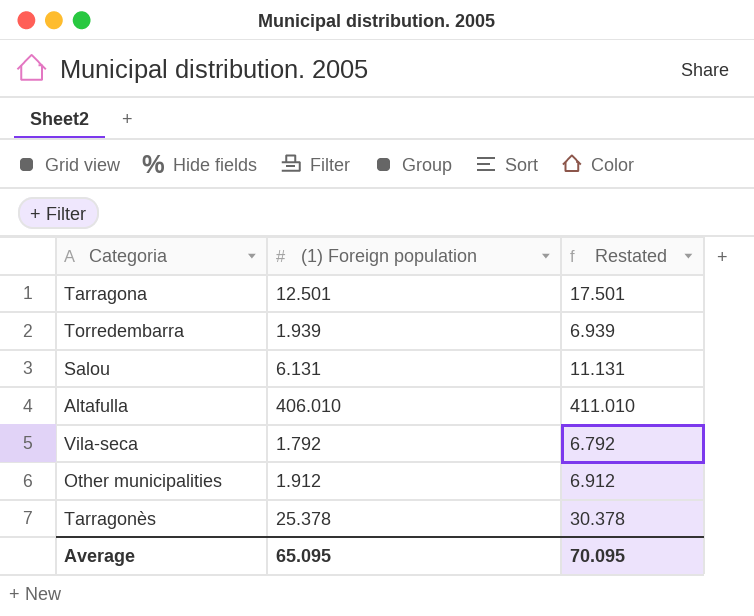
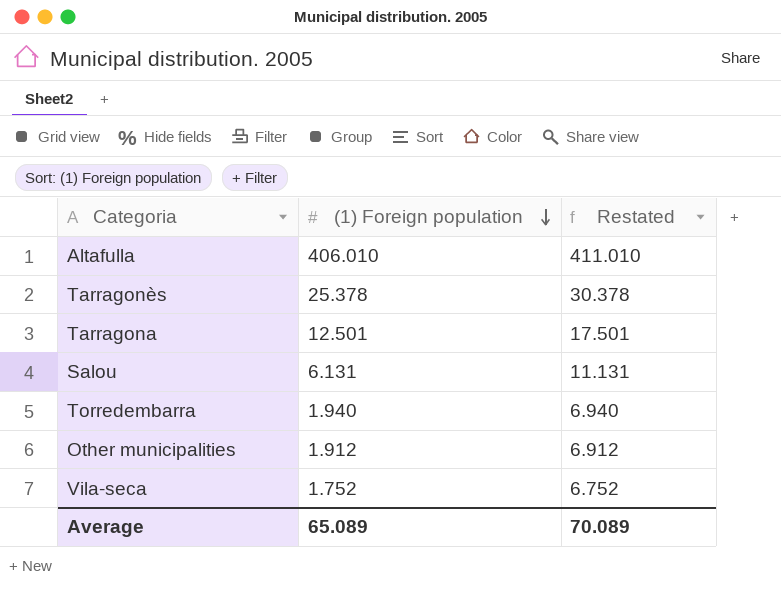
row order: none -> (1) Foreign population descending
Torredembarra | (1) Foreign population: 1.939 -> 1.940
Torredembarra | Restated: 6.939 -> 6.940
Vila-seca | (1) Foreign population: 1.792 -> 1.752
Vila-seca | Restated: 6.792 -> 6.752
Average | (1) Foreign population: 65.095 -> 65.089
Average | Restated: 70.095 -> 70.089

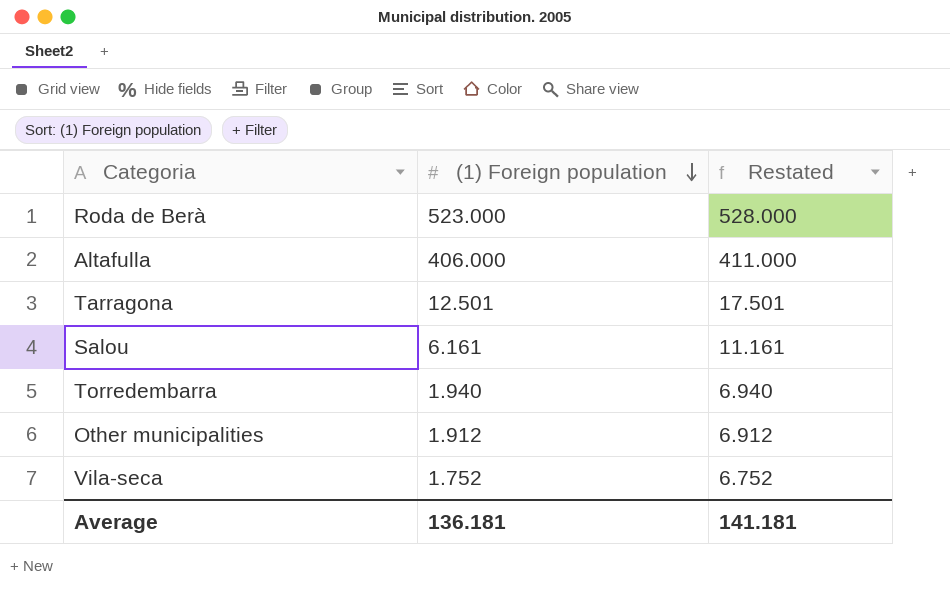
row Tarragonès: 25.378 | 30.378 -> none
row Roda de Berà: none -> 523.000 | 528.000
Altafulla | (1) Foreign population: 406.010 -> 406.000
Altafulla | Restated: 411.010 -> 411.000
Salou | (1) Foreign population: 6.131 -> 6.161
Salou | Restated: 11.131 -> 11.161
Average | (1) Foreign population: 65.089 -> 136.181
Average | Restated: 70.089 -> 141.181

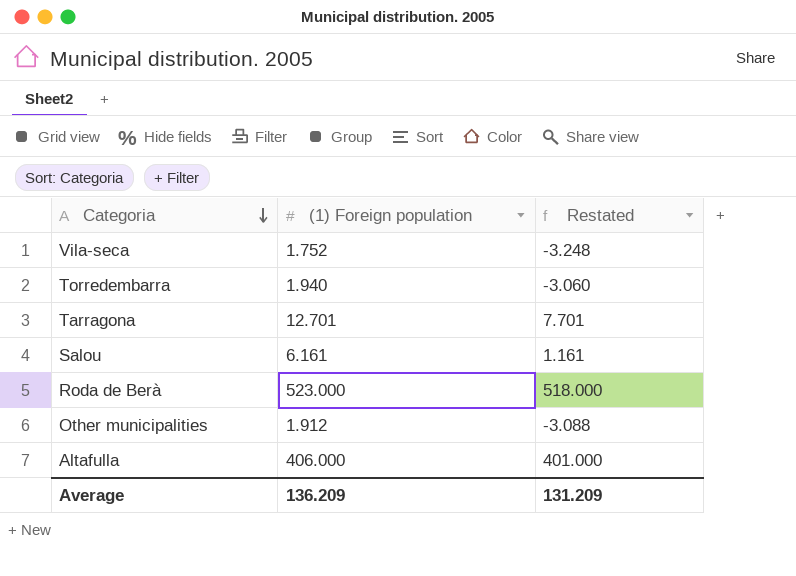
row order: (1) Foreign population descending -> Categoria descending
column Restated | formula: [(1) Foreign population] + 5 -> [(1) Foreign population] - 5
Tarragona | (1) Foreign population: 12.501 -> 12.701
Average | (1) Foreign population: 136.181 -> 136.209
Average | Restated: 141.181 -> 131.209

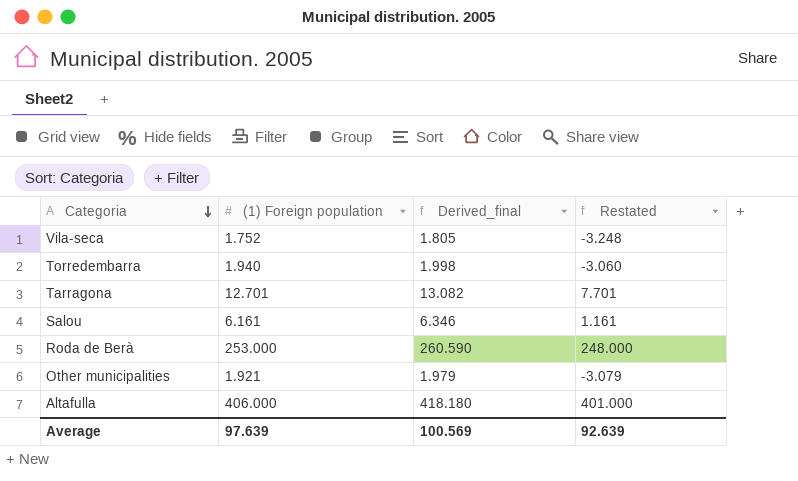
column Derived_final | formula: none -> [(1) Foreign population] * 1.03
Roda de Berà | (1) Foreign population: 523.000 -> 253.000
Roda de Berà | Restated: 518.000 -> 248.000
Other municipalities | (1) Foreign population: 1.912 -> 1.921
Other municipalities | Restated: -3.088 -> -3.079
Average | (1) Foreign population: 136.209 -> 97.639
Average | Restated: 131.209 -> 92.639

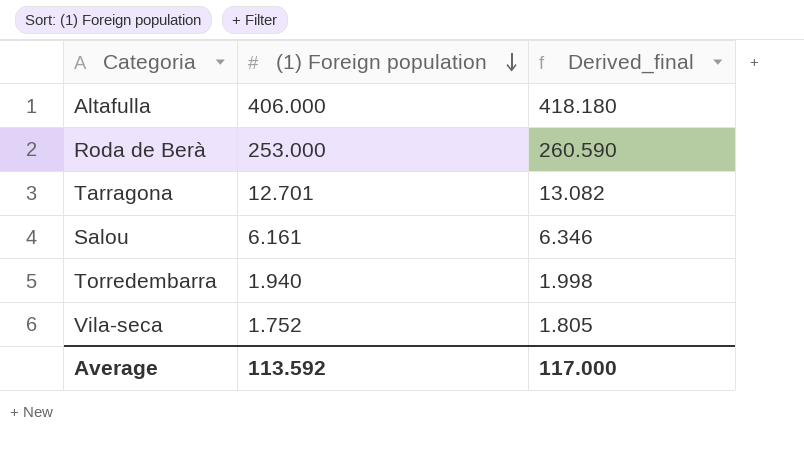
row order: Categoria descending -> (1) Foreign population descending
column Restated | formula: [(1) Foreign population] - 5 -> none
row Other municipalities: 1.921 | 1.979 | -3.079 -> none
Average | (1) Foreign population: 97.639 -> 113.592
Average | Derived_final: 100.569 -> 117.000

